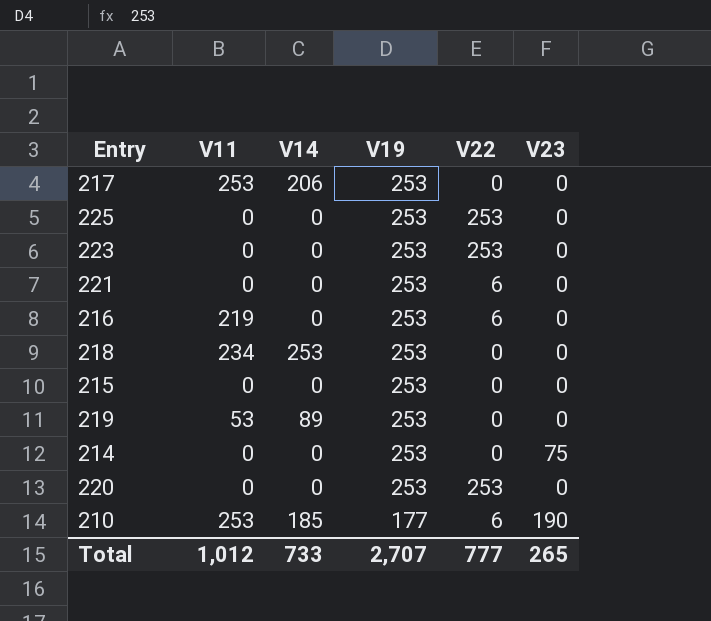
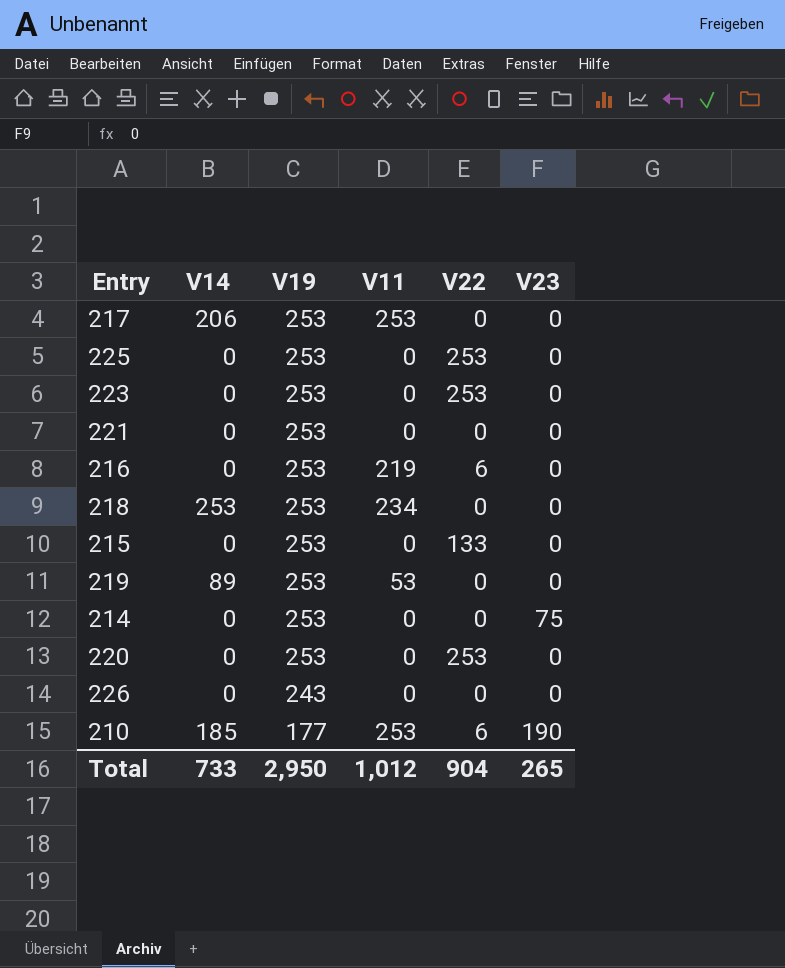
column V11 | position: 2 -> 4
221 | V22: 6 -> 0
215 | V22: 0 -> 133
row 226: none -> 0 | 243 | 0 | 0 | 0
Total | V19: 2,707 -> 2,950
Total | V22: 777 -> 904

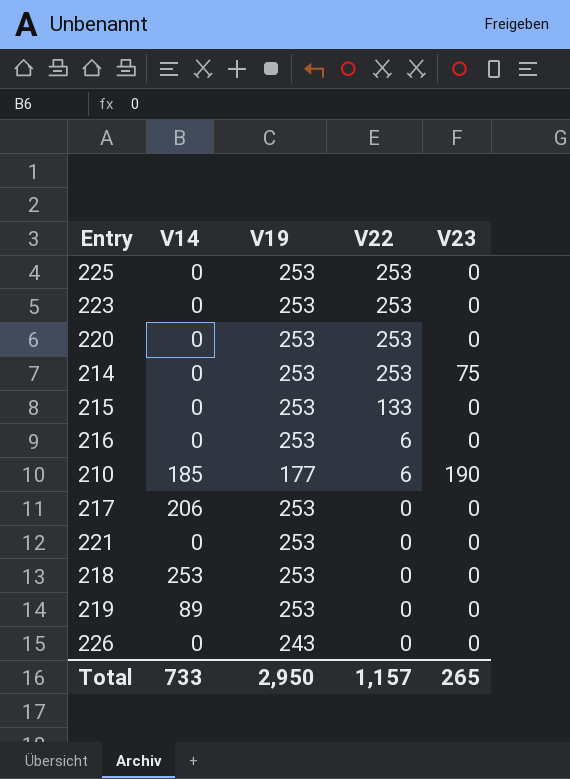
row order: V19 descending -> V22 descending
column V11 | position: 4 -> none
214 | V22: 0 -> 253
Total | V22: 904 -> 1,157

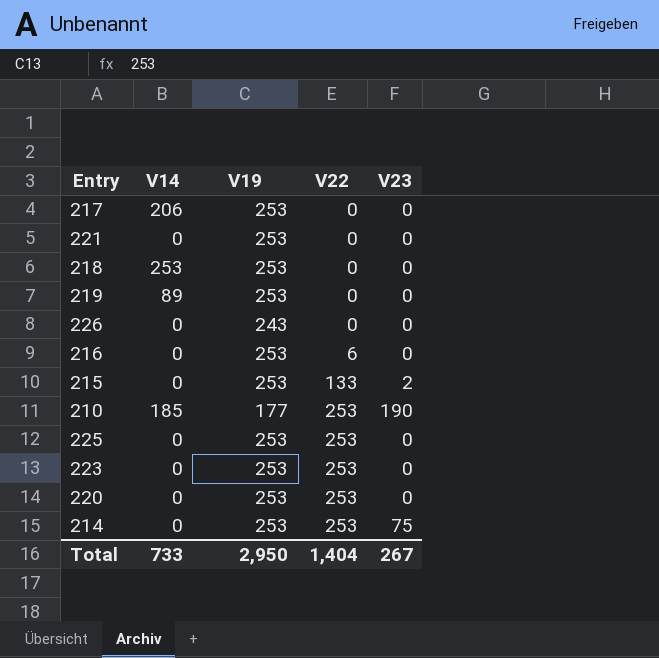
row order: V22 descending -> V22 ascending
215 | V23: 0 -> 2
210 | V22: 6 -> 253
Total | V22: 1,157 -> 1,404
Total | V23: 265 -> 267

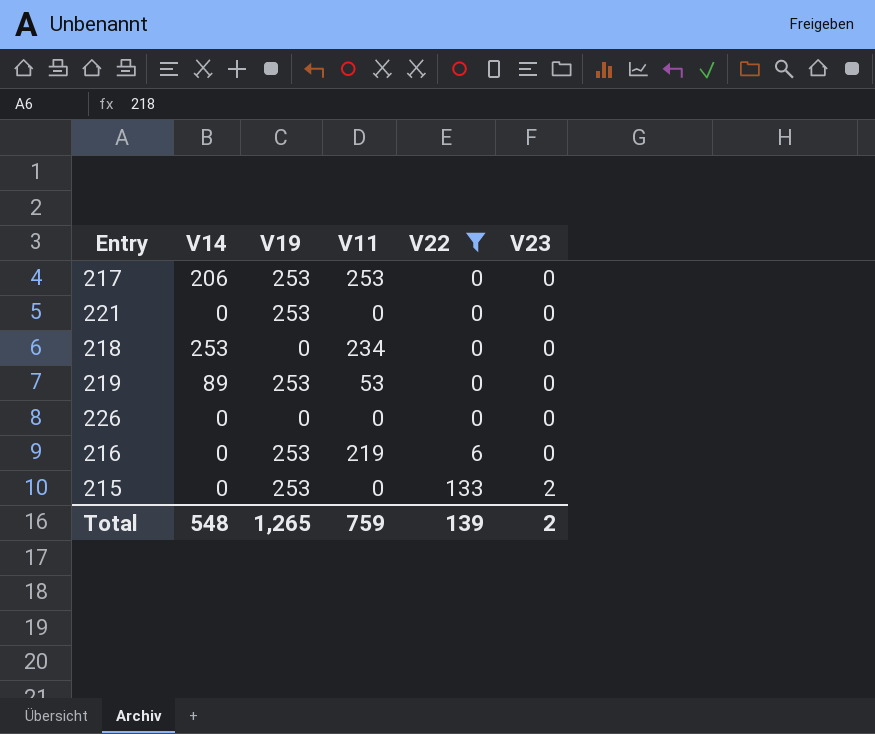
filter: none -> V22 != 253
column V11 | position: none -> 4
218 | V19: 253 -> 0
226 | V19: 243 -> 0
Total | V14: 733 -> 548
Total | V19: 2,950 -> 1,265
Total | V22: 1,404 -> 139
Total | V23: 267 -> 2

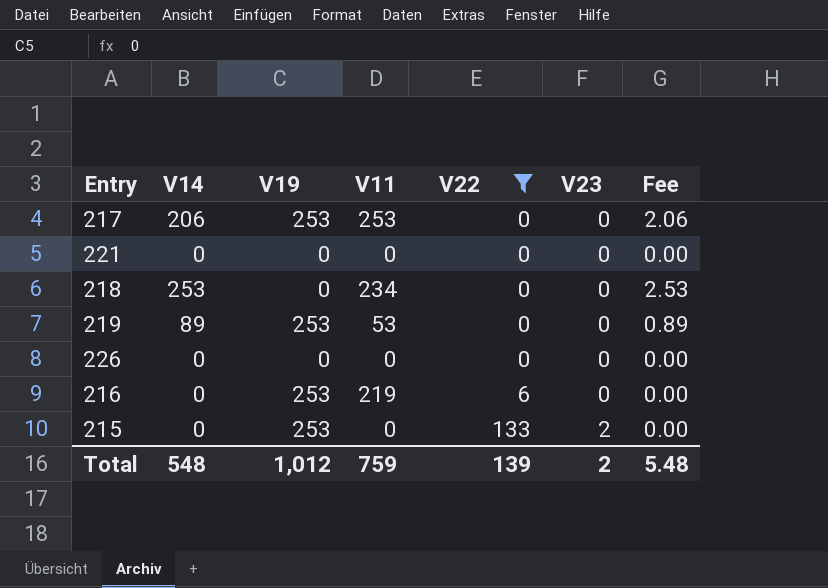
column Fee | formula: none -> [V14] * 0.01
221 | V19: 253 -> 0
Total | V19: 1,265 -> 1,012

